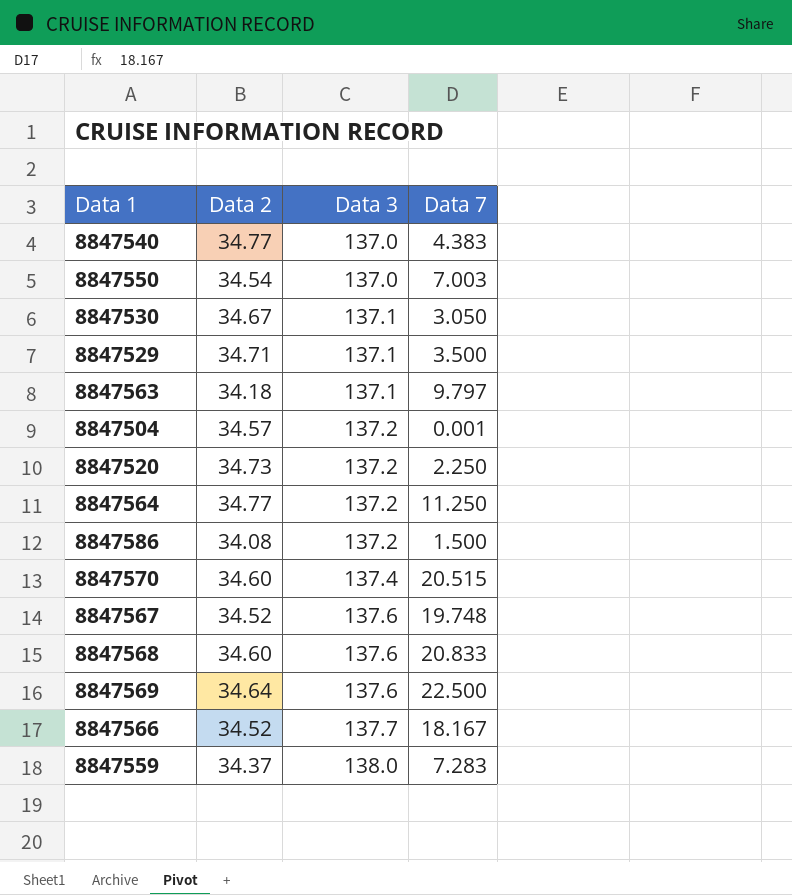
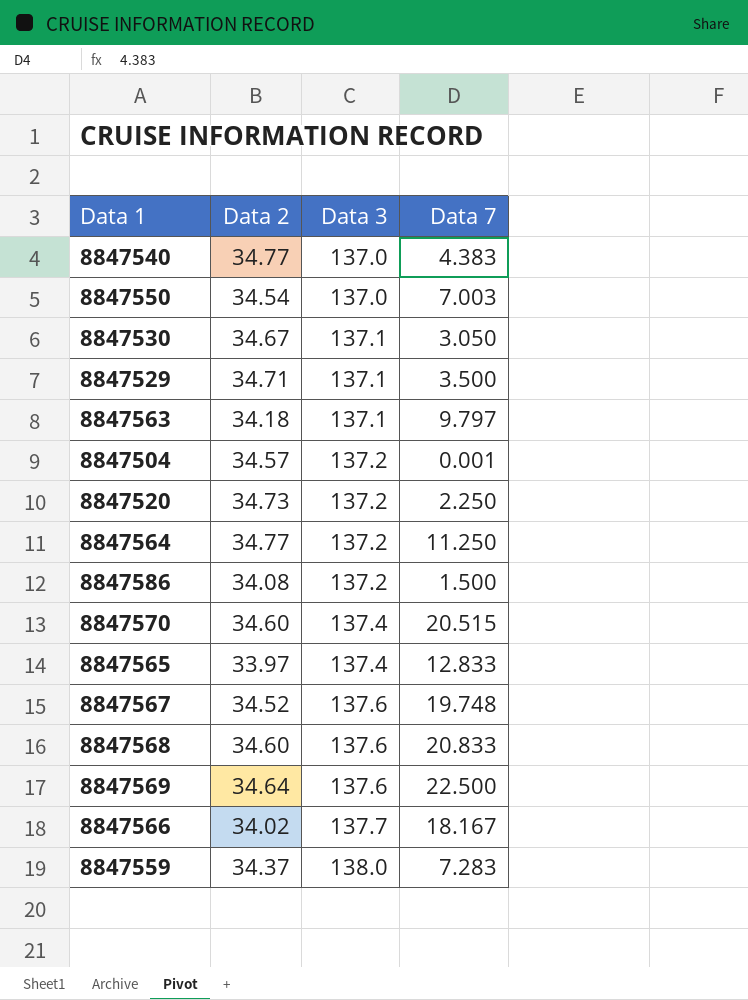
row 8847565: none -> 33.97 | 137.4 | 12.833
8847566 | Data 2: 34.52 -> 34.02

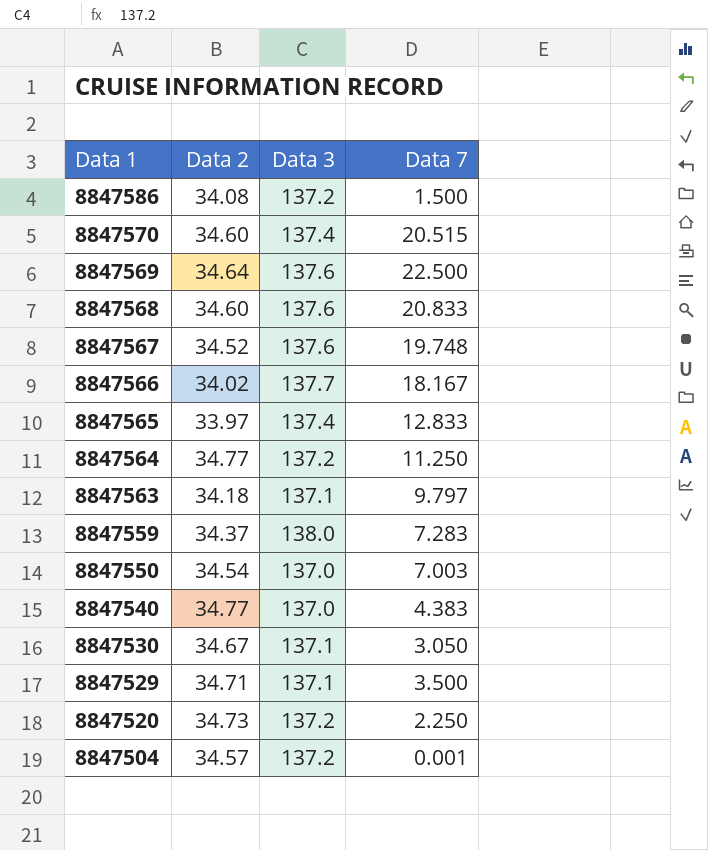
row order: Data 3 ascending -> Data 1 descending

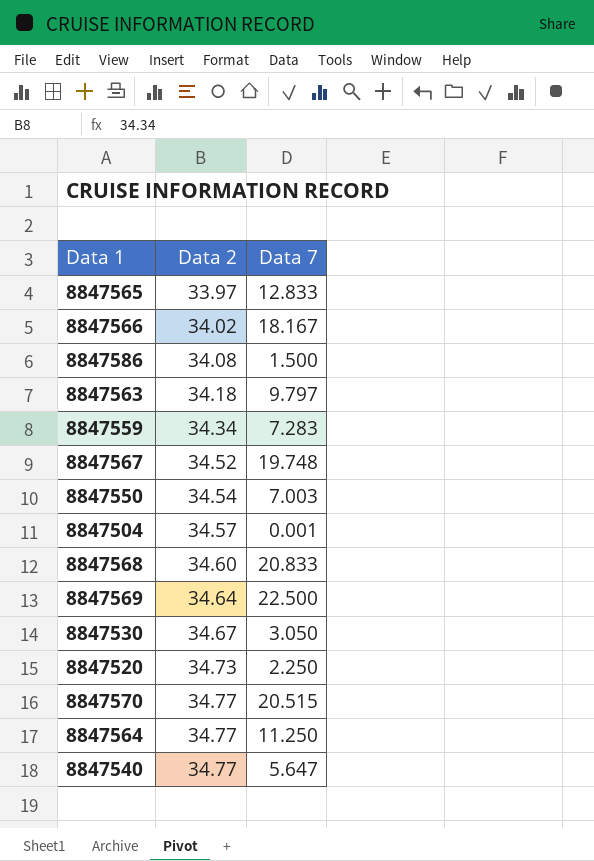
row order: Data 1 descending -> Data 2 ascending
column Data 3 | position: 3 -> none
row 8847529: 34.71 | 137.1 | 3.500 -> none
8847559 | Data 2: 34.37 -> 34.34
8847570 | Data 2: 34.60 -> 34.77
8847540 | Data 7: 4.383 -> 5.647

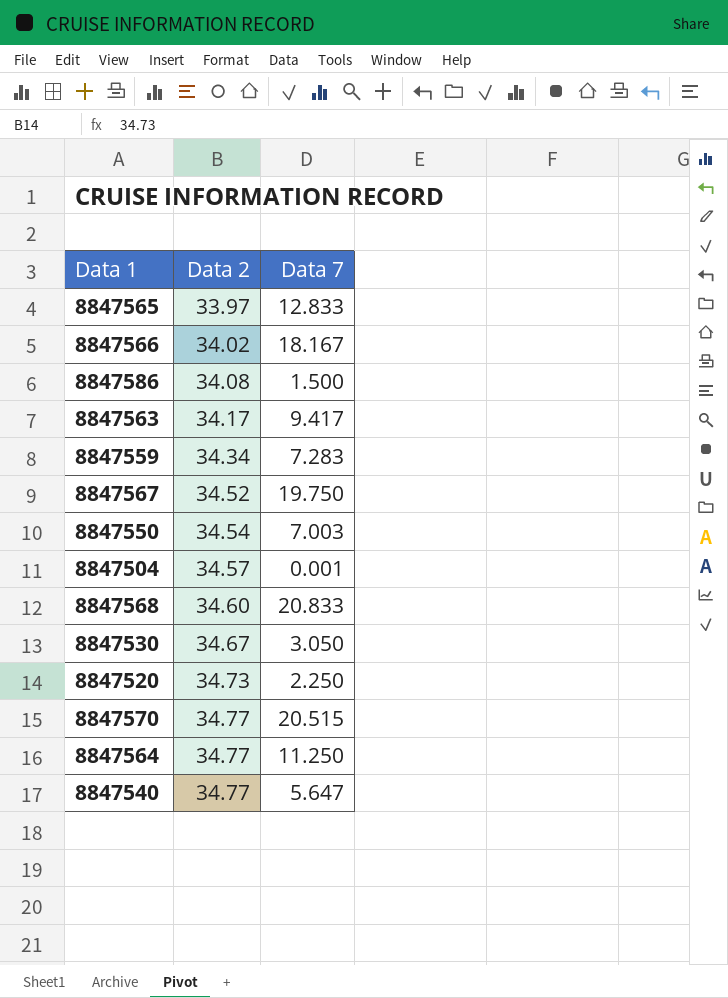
row 8847569: 34.64 | 22.500 -> none
8847563 | Data 2: 34.18 -> 34.17
8847563 | Data 7: 9.797 -> 9.417
8847567 | Data 7: 19.748 -> 19.750

